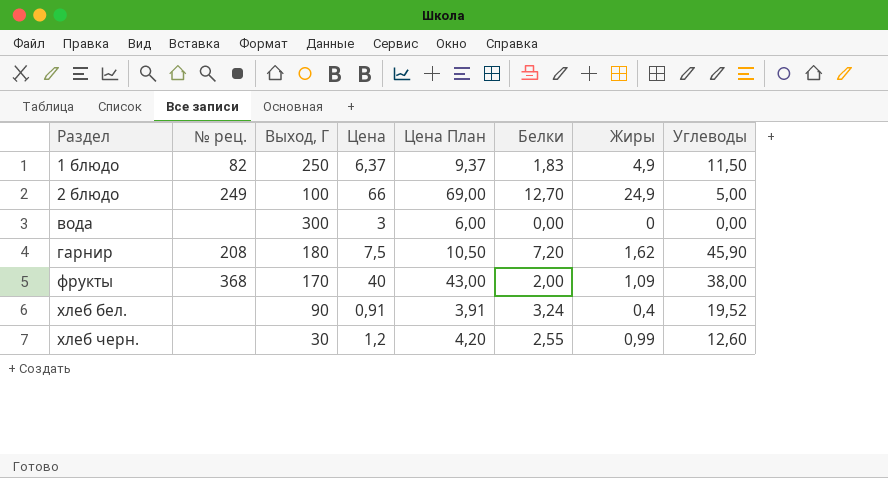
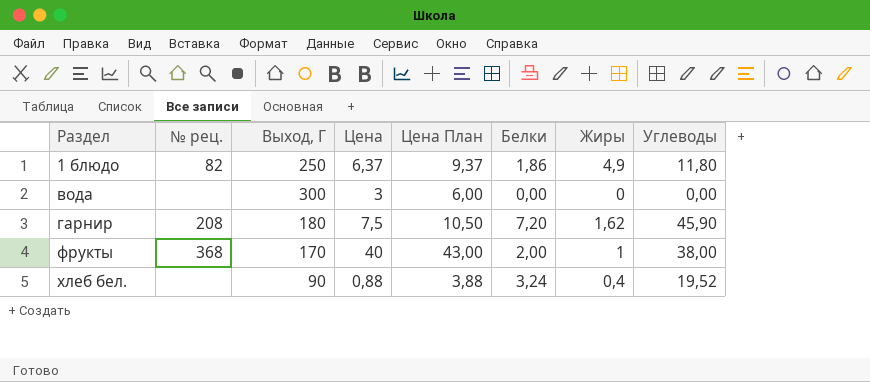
row 2 блюдо: 249 | 100 | 66 | 69,00 | 12,70 | 24,9 | 5,00 -> none
row хлеб черн.: none | 30 | 1,2 | 4,20 | 2,55 | 0,99 | 12,60 -> none
1 блюдо | Белки: 1,83 -> 1,86
1 блюдо | Углеводы: 11,50 -> 11,80
фрукты | Жиры: 1,09 -> 1
хлеб бел. | Цена: 0,91 -> 0,88
хлеб бел. | Цена План: 3,91 -> 3,88

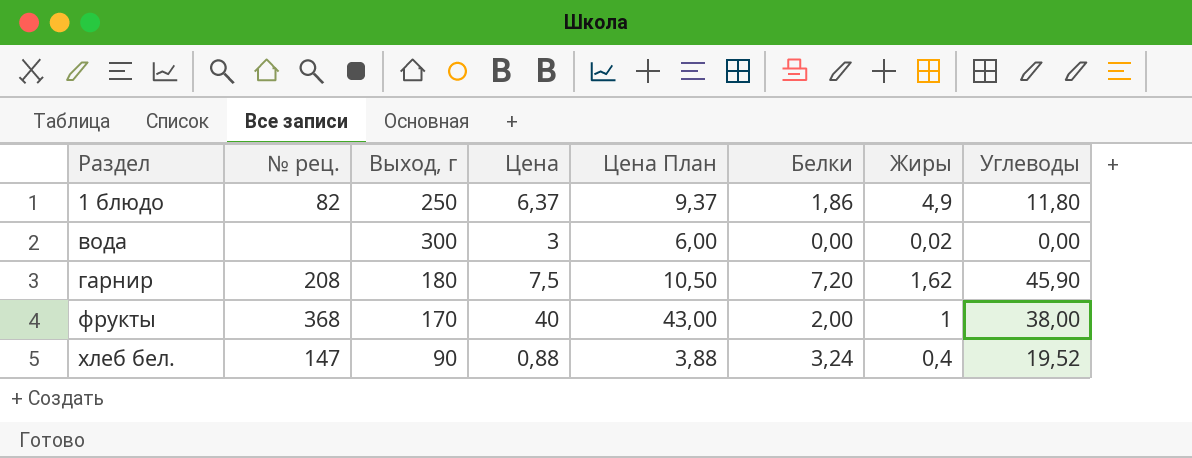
column name: Выход, Г -> Выход, г
вода | Жиры: 0 -> 0,02
хлеб бел. | № рец.: none -> 147

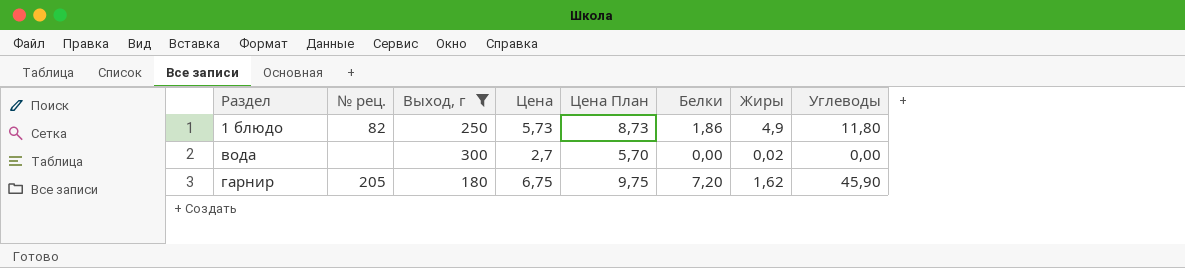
filter: none -> Выход, г >= 180
1 блюдо | Цена: 6,37 -> 5,73
1 блюдо | Цена План: 9,37 -> 8,73
вода | Цена: 3 -> 2,7
вода | Цена План: 6,00 -> 5,70
гарнир | № рец.: 208 -> 205
гарнир | Цена: 7,5 -> 6,75
гарнир | Цена План: 10,50 -> 9,75

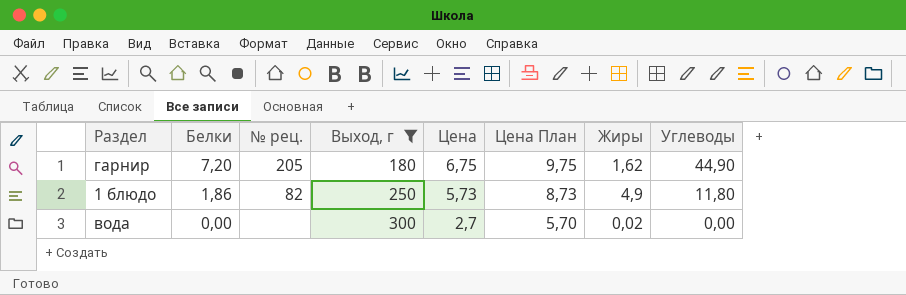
row order: Раздел ascending -> Белки descending
column Белки | position: 6 -> 2
гарнир | Углеводы: 45,90 -> 44,90

